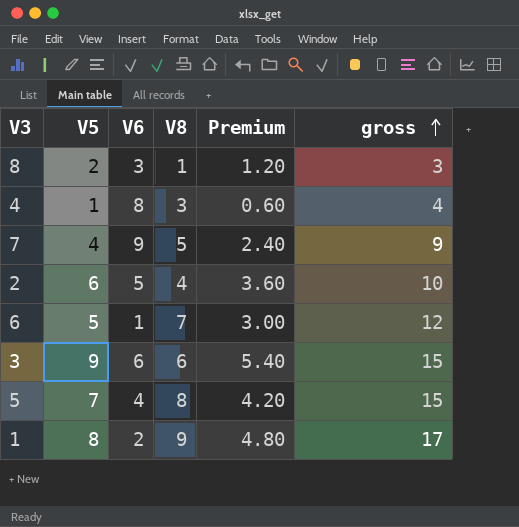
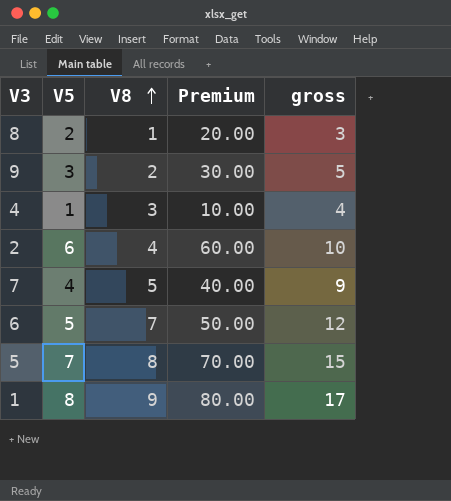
row order: gross ascending -> V8 ascending
column V6 | position: 3 -> none
column Premium | formula: [V5] * 0.6 -> [V5] * 10
row 3: 9 | 6 | 6 | 5.40 | 15 -> none
row 9: none -> 3 | 2 | 30.00 | 5

